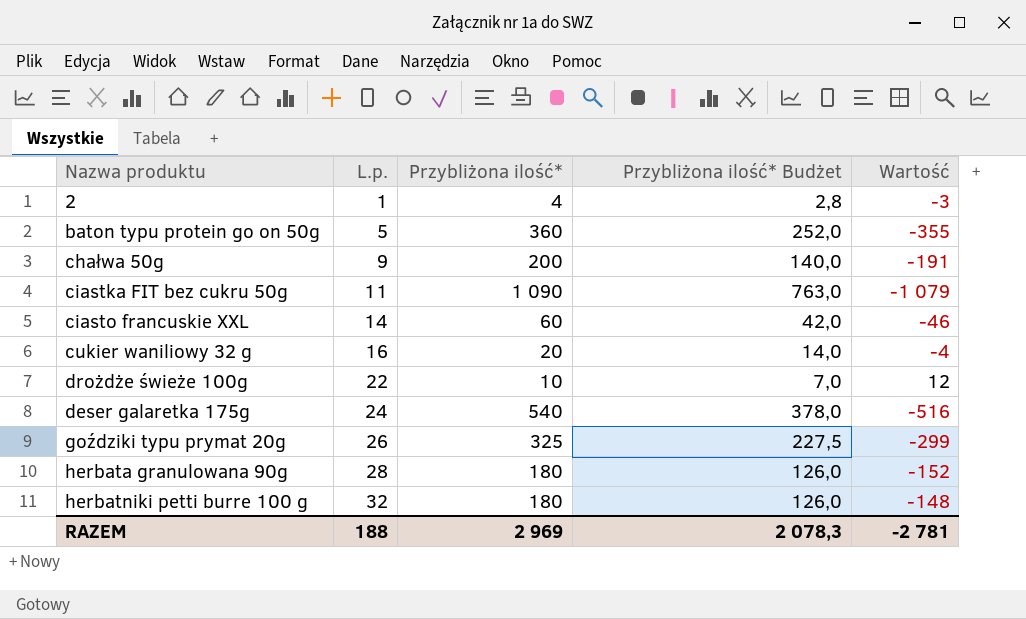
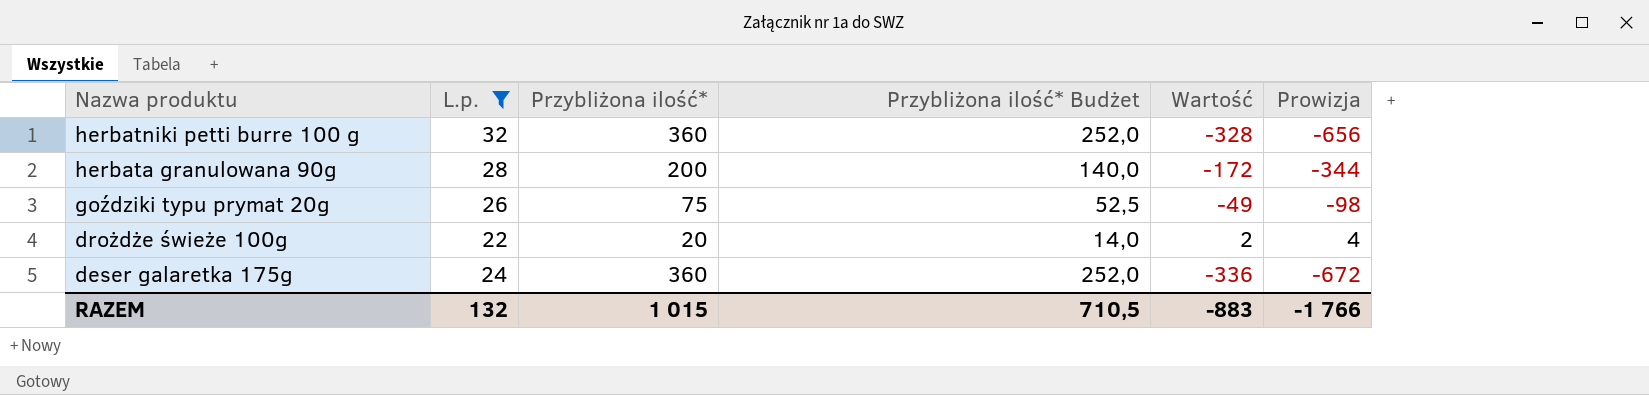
filter: none -> L.p. >= 22
row order: L.p. ascending -> Nazwa produktu descending
column Prowizja | formula: none -> [Wartość] * 2
herbatniki petti burre 100 g | Przybliżona ilość*: 180 -> 360
herbatniki petti burre 100 g | Przybliżona ilość* Budżet: 126,0 -> 252,0
herbatniki petti burre 100 g | Wartość: -148 -> -328
herbata granulowana 90g | Przybliżona ilość*: 180 -> 200
herbata granulowana 90g | Przybliżona ilość* Budżet: 126,0 -> 140,0
herbata granulowana 90g | Wartość: -152 -> -172
goździki typu prymat 20g | Przybliżona ilość*: 325 -> 75
goździki typu prymat 20g | Przybliżona ilość* Budżet: 227,5 -> 52,5
goździki typu prymat 20g | Wartość: -299 -> -49
drożdże świeże 100g | Przybliżona ilość*: 10 -> 20
drożdże świeże 100g | Przybliżona ilość* Budżet: 7,0 -> 14,0
drożdże świeże 100g | Wartość: 12 -> 2
deser galaretka 175g | Przybliżona ilość*: 540 -> 360
deser galaretka 175g | Przybliżona ilość* Budżet: 378,0 -> 252,0
deser galaretka 175g | Wartość: -516 -> -336
RAZEM | L.p.: 188 -> 132
RAZEM | Przybliżona ilość*: 2 969 -> 1 015
RAZEM | Przybliżona ilość* Budżet: 2 078,3 -> 710,5
RAZEM | Wartość: -2 781 -> -883

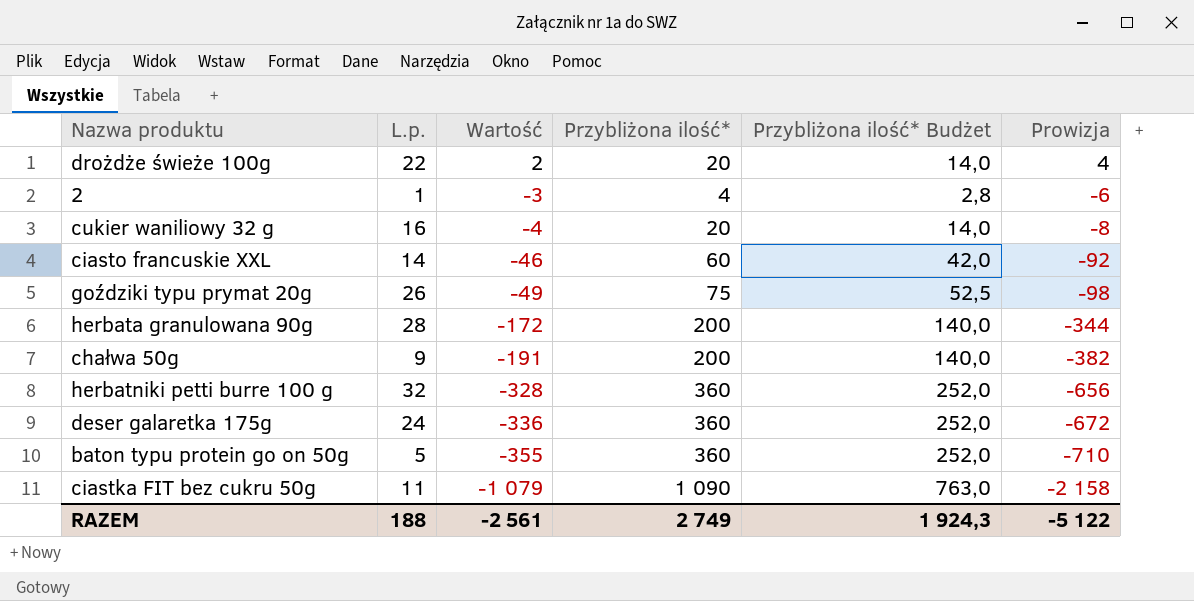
filter: L.p. >= 22 -> none
row order: Nazwa produktu descending -> Wartość descending
column Wartość | position: 5 -> 3
RAZEM | L.p.: 132 -> 188
RAZEM | Wartość: -883 -> -2 561
RAZEM | Przybliżona ilość*: 1 015 -> 2 749
RAZEM | Przybliżona ilość* Budżet: 710,5 -> 1 924,3
RAZEM | Prowizja: -1 766 -> -5 122

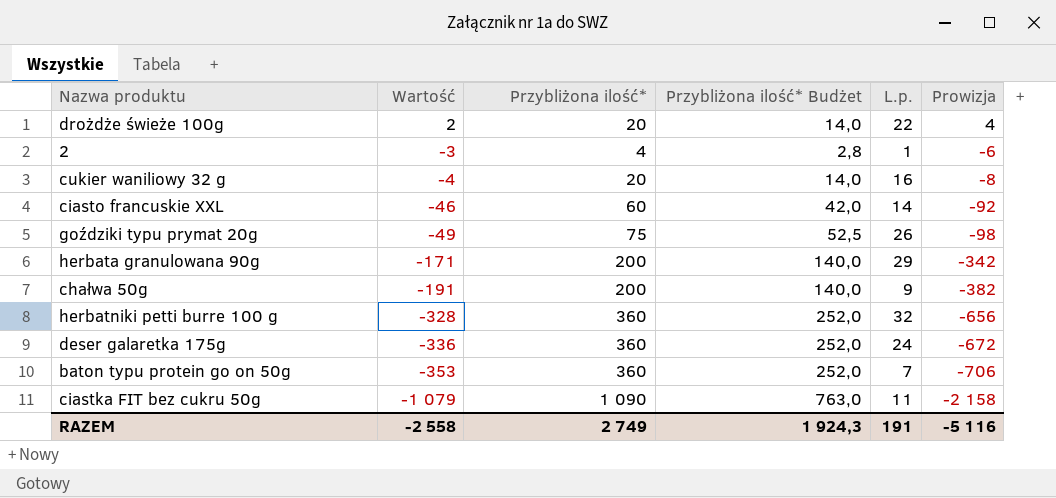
column L.p. | position: 2 -> 5
herbata granulowana 90g | Wartość: -172 -> -171
herbata granulowana 90g | L.p.: 28 -> 29
herbata granulowana 90g | Prowizja: -344 -> -342
baton typu protein go on 50g | Wartość: -355 -> -353
baton typu protein go on 50g | L.p.: 5 -> 7
baton typu protein go on 50g | Prowizja: -710 -> -706
RAZEM | Wartość: -2 561 -> -2 558
RAZEM | L.p.: 188 -> 191
RAZEM | Prowizja: -5 122 -> -5 116

